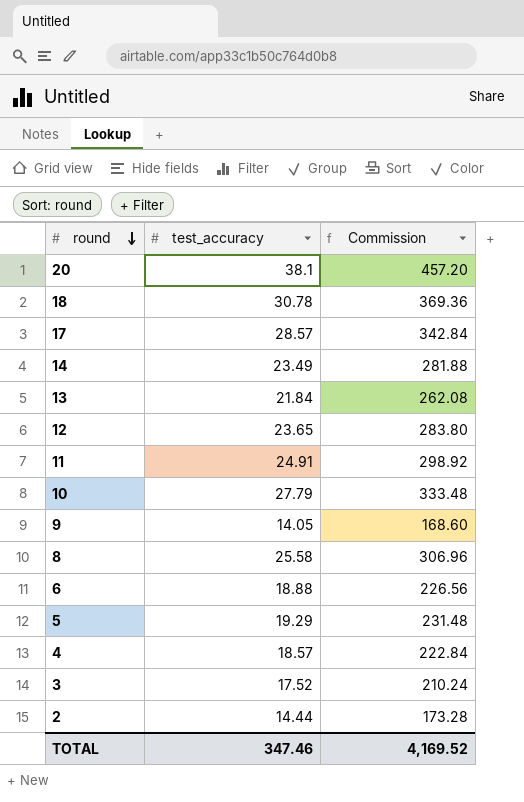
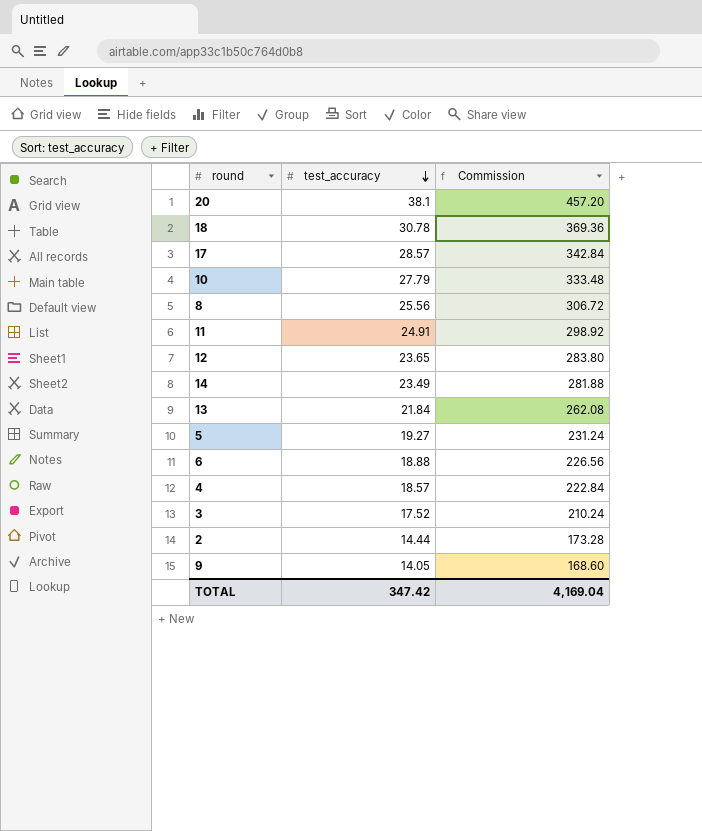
row order: round descending -> test_accuracy descending
8 | test_accuracy: 25.58 -> 25.56
8 | Commission: 306.96 -> 306.72
5 | test_accuracy: 19.29 -> 19.27
5 | Commission: 231.48 -> 231.24
TOTAL | test_accuracy: 347.46 -> 347.42
TOTAL | Commission: 4,169.52 -> 4,169.04

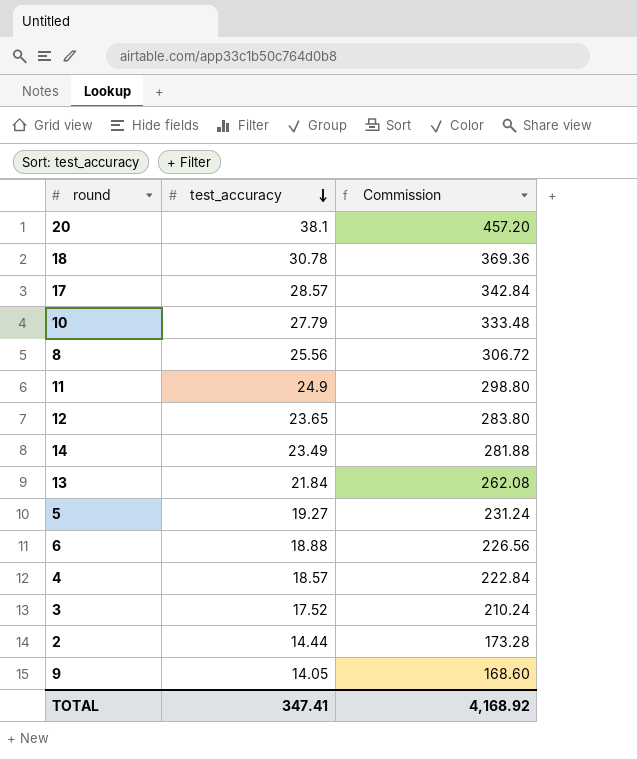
11 | test_accuracy: 24.91 -> 24.9
11 | Commission: 298.92 -> 298.80
TOTAL | test_accuracy: 347.42 -> 347.41
TOTAL | Commission: 4,169.04 -> 4,168.92

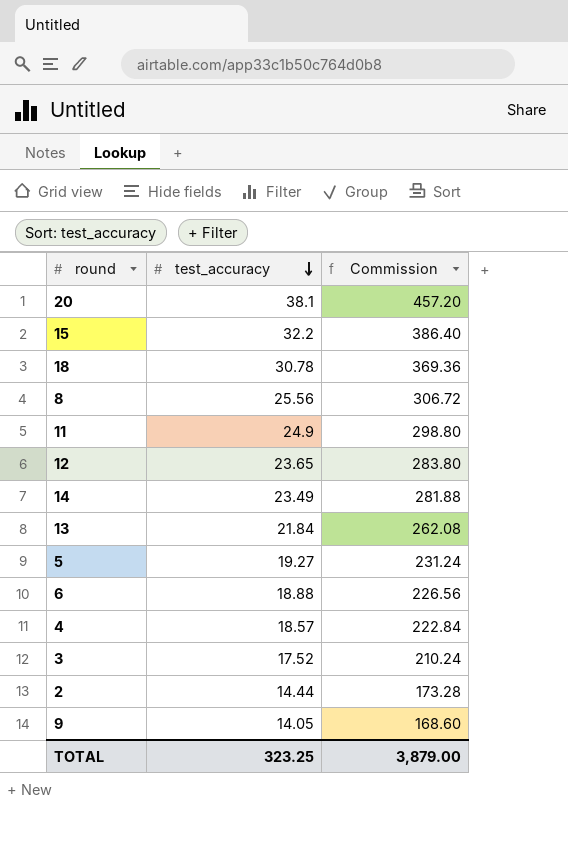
row 17: 28.57 | 342.84 -> none
row 10: 27.79 | 333.48 -> none
row 15: none -> 32.2 | 386.40
TOTAL | test_accuracy: 347.41 -> 323.25
TOTAL | Commission: 4,168.92 -> 3,879.00

